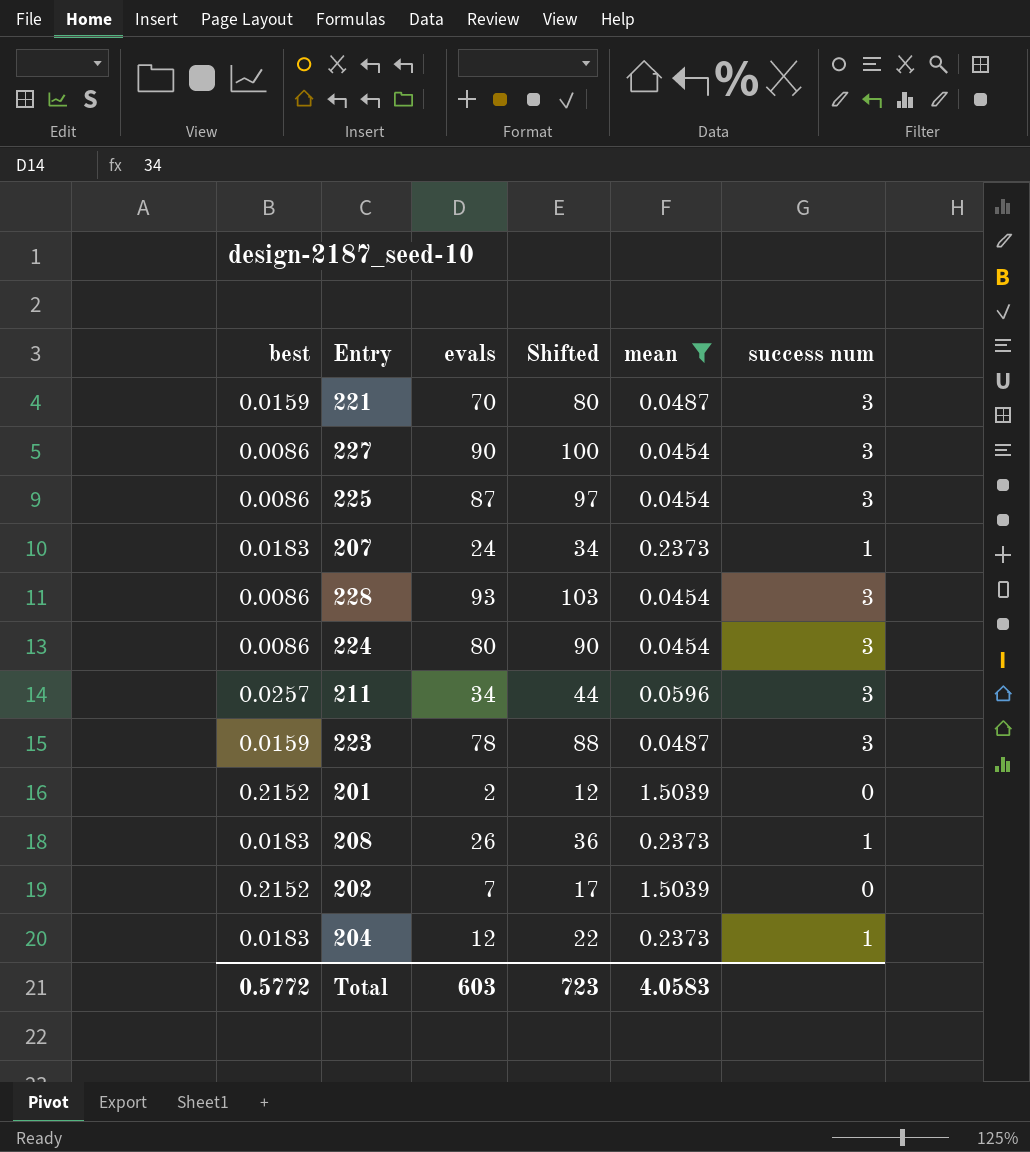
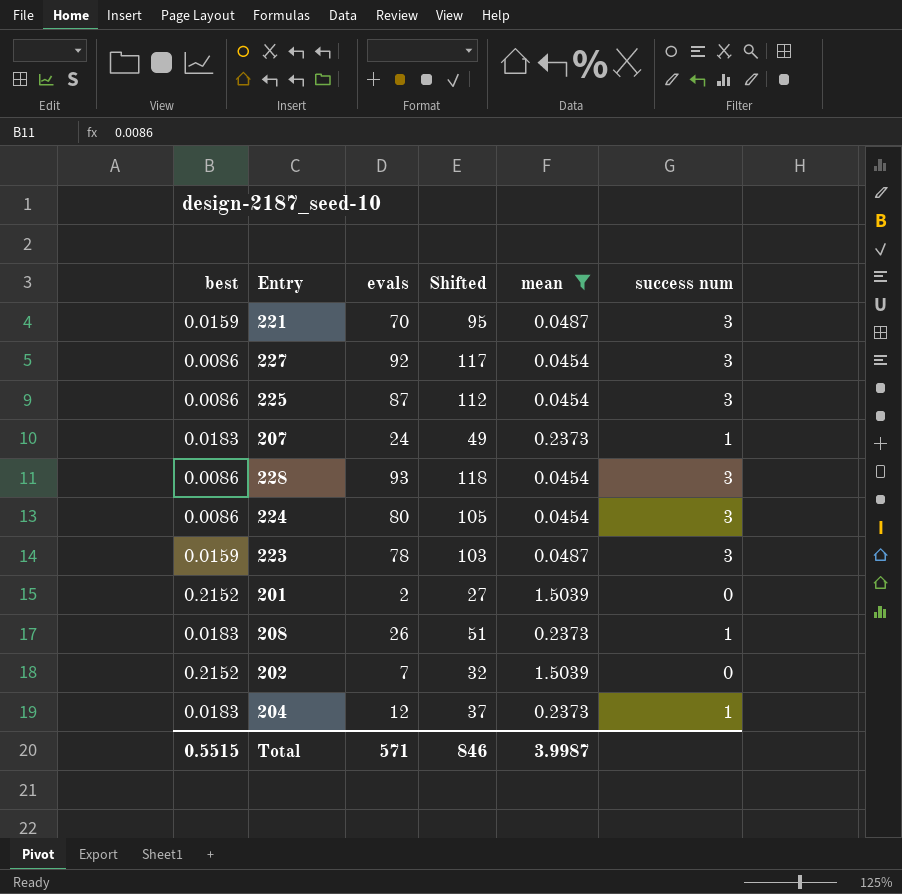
column Shifted | formula: [evals] + 10 -> [evals] + 25
row 211: 0.0257 | 34 | 44 | 0.0596 | 3 -> none
227 | evals: 90 -> 92
Total | best: 0.5772 -> 0.5515
Total | evals: 603 -> 571
Total | Shifted: 723 -> 846
Total | mean: 4.0583 -> 3.9987

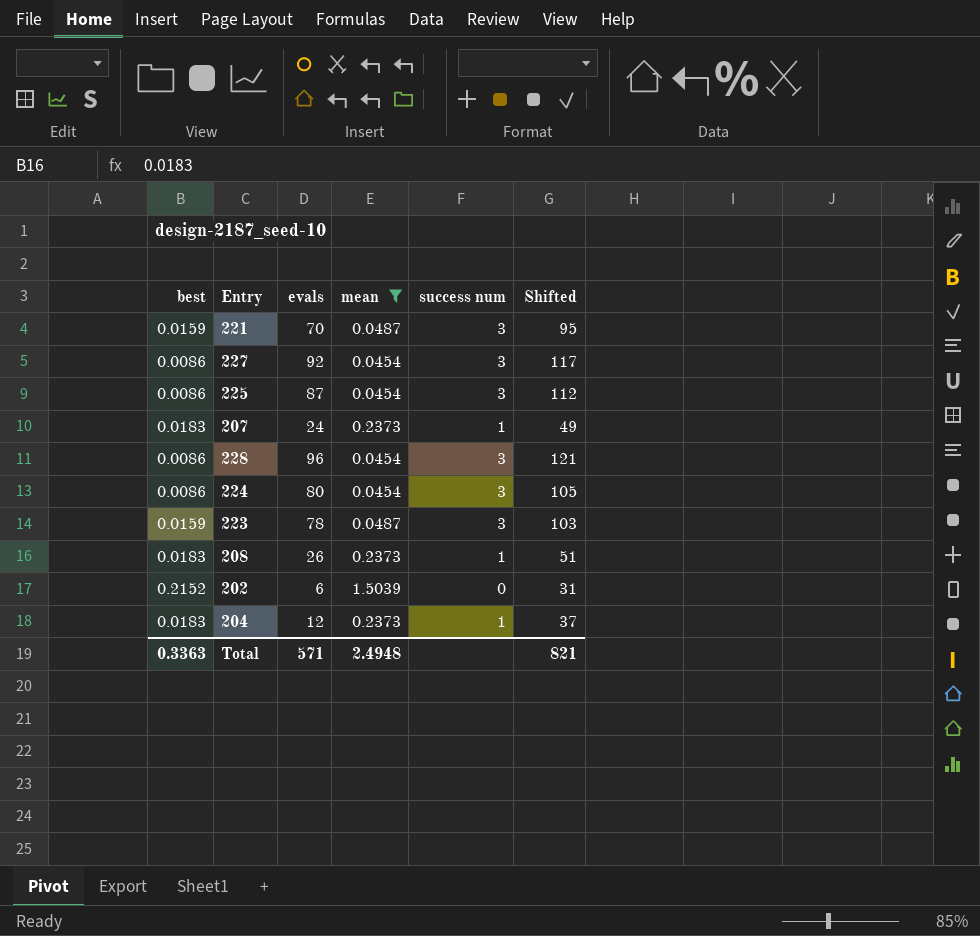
column Shifted | position: 4 -> 6
row 201: 0.2152 | 2 | 27 | 1.5039 | 0 -> none
228 | evals: 93 -> 96
228 | Shifted: 118 -> 121
202 | evals: 7 -> 6
202 | Shifted: 32 -> 31
Total | best: 0.5515 -> 0.3363
Total | mean: 3.9987 -> 2.4948
Total | Shifted: 846 -> 821

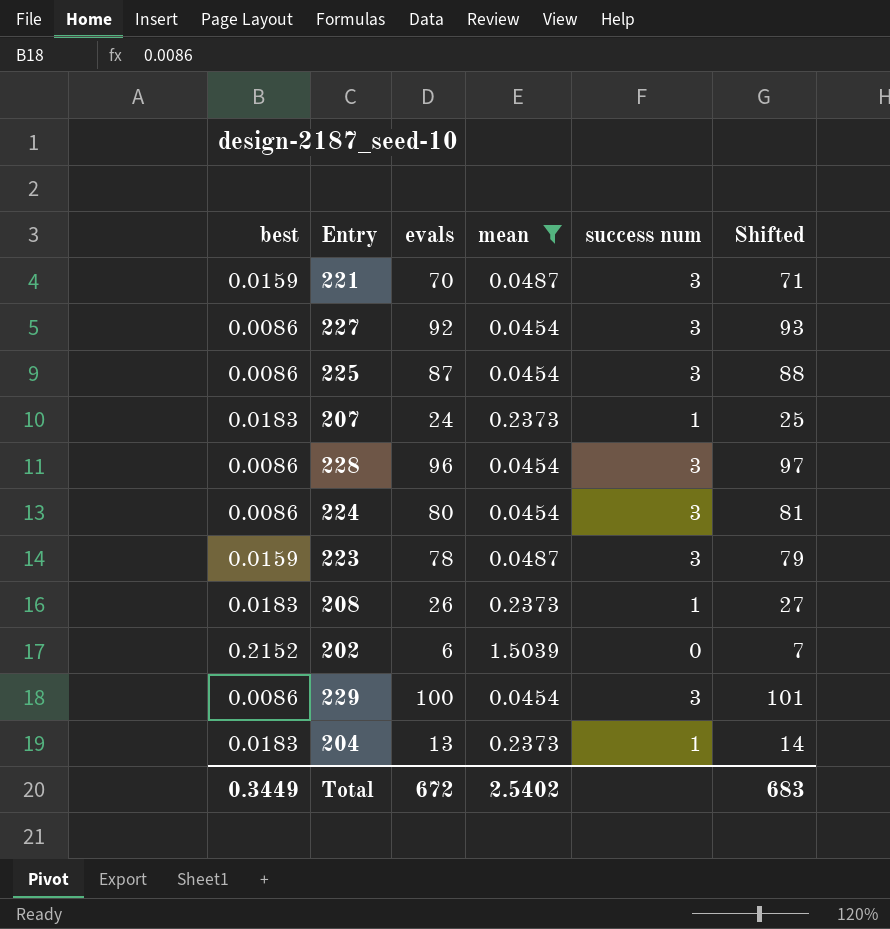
column Shifted | formula: [evals] + 25 -> [evals] + 1
row 229: none -> 0.0086 | 100 | 0.0454 | 3 | 101
204 | evals: 12 -> 13
Total | best: 0.3363 -> 0.3449
Total | evals: 571 -> 672
Total | mean: 2.4948 -> 2.5402
Total | Shifted: 821 -> 683

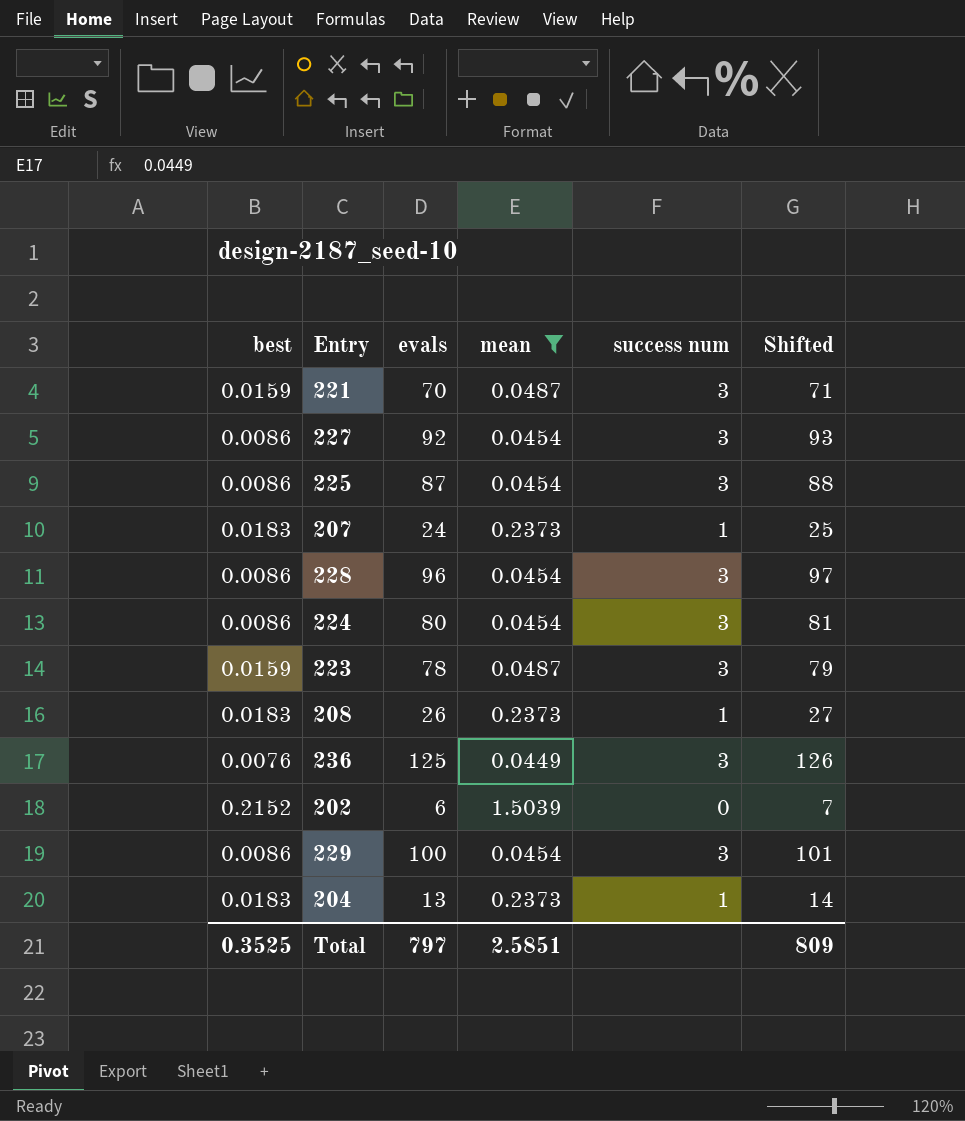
row 236: none -> 0.0076 | 125 | 0.0449 | 3 | 126
Total | best: 0.3449 -> 0.3525
Total | evals: 672 -> 797
Total | mean: 2.5402 -> 2.5851
Total | Shifted: 683 -> 809

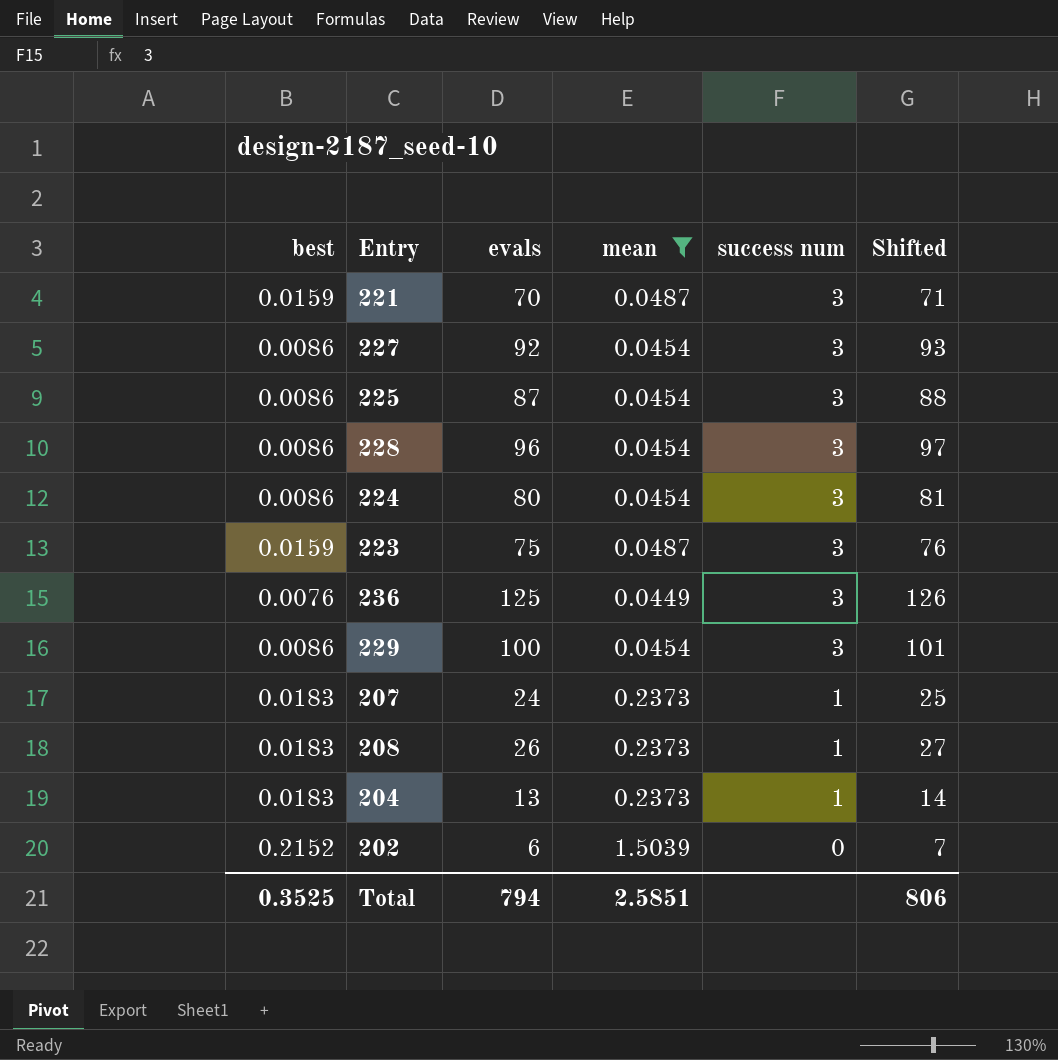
row order: none -> success num descending
223 | evals: 78 -> 75
223 | Shifted: 79 -> 76
Total | evals: 797 -> 794
Total | Shifted: 809 -> 806

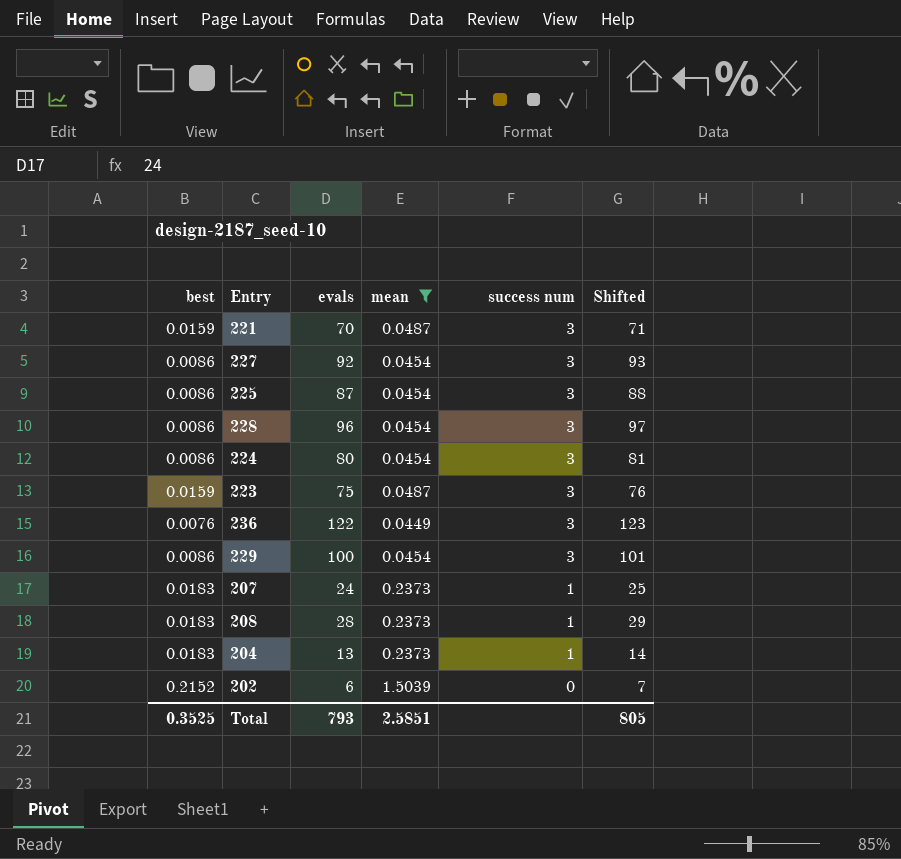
236 | evals: 125 -> 122
236 | Shifted: 126 -> 123
208 | evals: 26 -> 28
208 | Shifted: 27 -> 29
Total | evals: 794 -> 793
Total | Shifted: 806 -> 805

